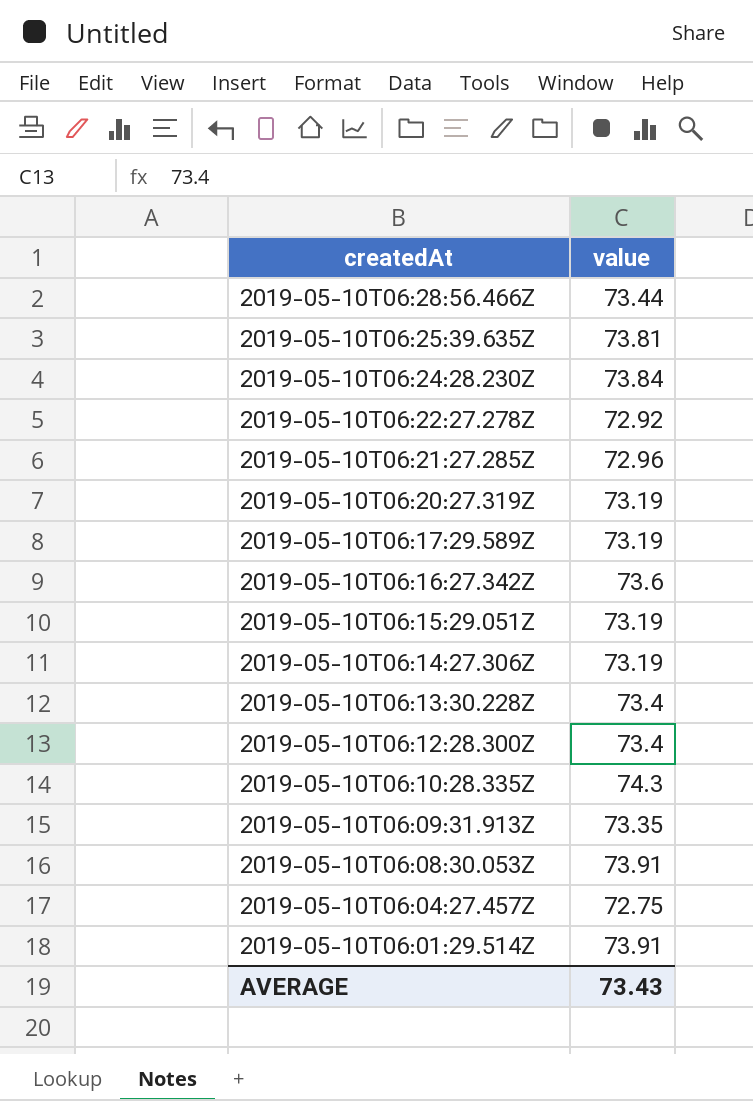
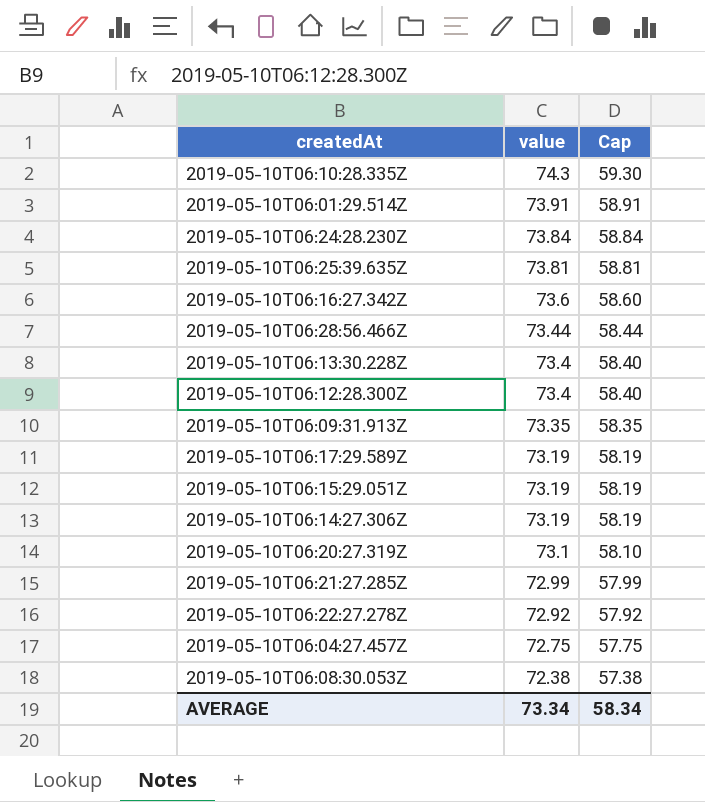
row order: createdAt descending -> value descending
column Cap | formula: none -> [value] - 15
2019-05-10T06:20:27.319Z | value: 73.19 -> 73.1
2019-05-10T06:21:27.285Z | value: 72.96 -> 72.99
2019-05-10T06:08:30.053Z | value: 73.91 -> 72.38
AVERAGE | value: 73.43 -> 73.34

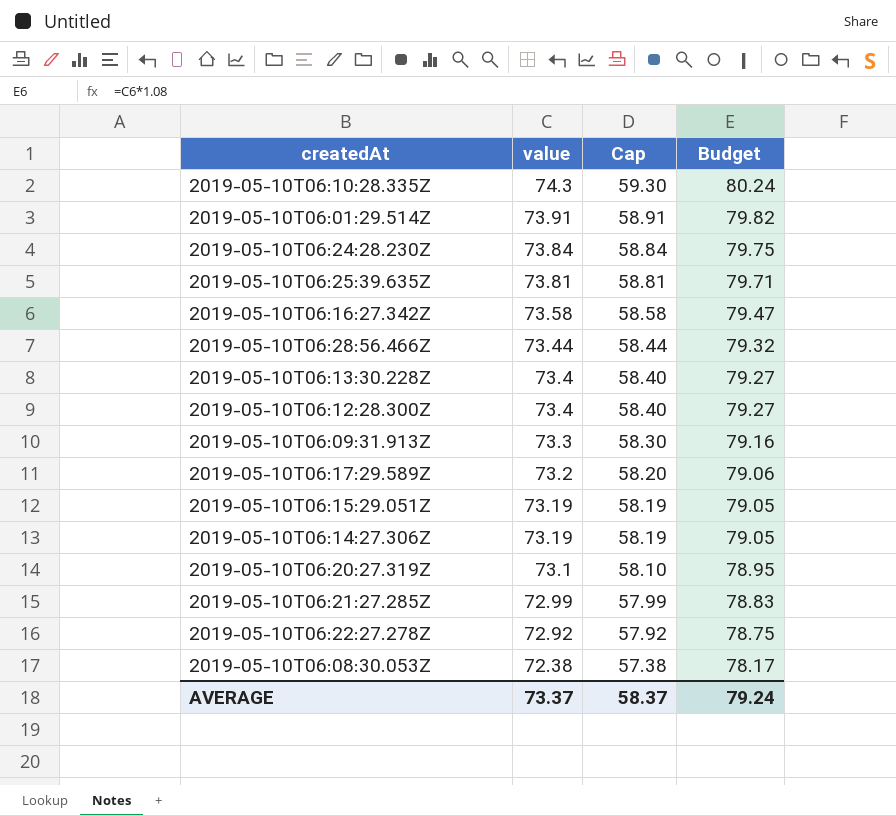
column Budget | formula: none -> [value] * 1.08
row 2019-05-10T06:04:27.457Z: 72.75 | 57.75 -> none
2019-05-10T06:16:27.342Z | value: 73.6 -> 73.58
2019-05-10T06:16:27.342Z | Cap: 58.60 -> 58.58
2019-05-10T06:09:31.913Z | value: 73.35 -> 73.3
2019-05-10T06:09:31.913Z | Cap: 58.35 -> 58.30
2019-05-10T06:17:29.589Z | value: 73.19 -> 73.2
2019-05-10T06:17:29.589Z | Cap: 58.19 -> 58.20
AVERAGE | value: 73.34 -> 73.37
AVERAGE | Cap: 58.34 -> 58.37

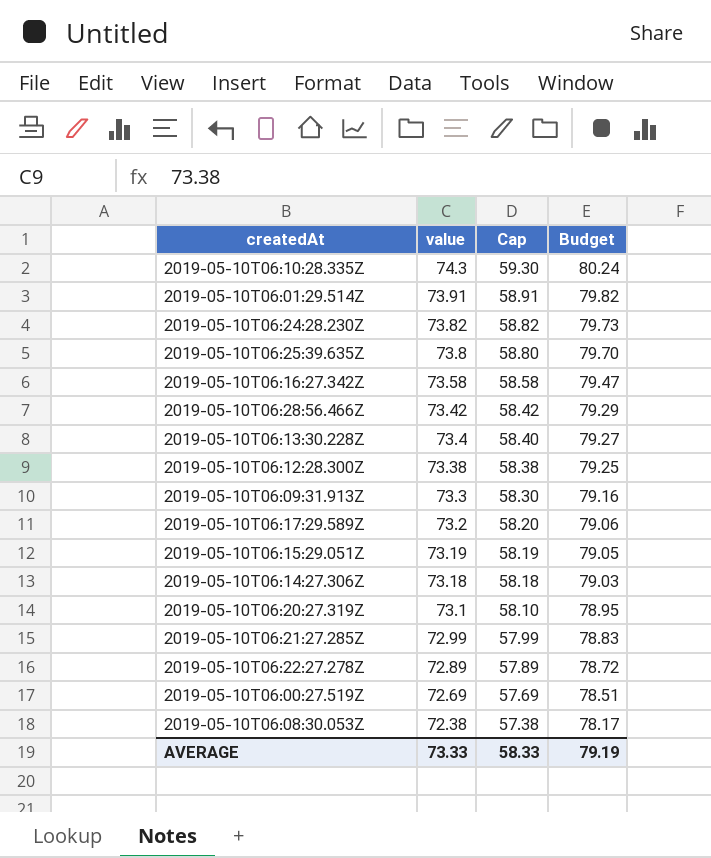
2019-05-10T06:24:28.230Z | value: 73.84 -> 73.82
2019-05-10T06:24:28.230Z | Cap: 58.84 -> 58.82
2019-05-10T06:24:28.230Z | Budget: 79.75 -> 79.73
2019-05-10T06:25:39.635Z | value: 73.81 -> 73.8
2019-05-10T06:25:39.635Z | Cap: 58.81 -> 58.80
2019-05-10T06:25:39.635Z | Budget: 79.71 -> 79.70
2019-05-10T06:28:56.466Z | value: 73.44 -> 73.42
2019-05-10T06:28:56.466Z | Cap: 58.44 -> 58.42
2019-05-10T06:28:56.466Z | Budget: 79.32 -> 79.29
2019-05-10T06:12:28.300Z | value: 73.4 -> 73.38
2019-05-10T06:12:28.300Z | Cap: 58.40 -> 58.38
2019-05-10T06:12:28.300Z | Budget: 79.27 -> 79.25
2019-05-10T06:14:27.306Z | value: 73.19 -> 73.18
2019-05-10T06:14:27.306Z | Cap: 58.19 -> 58.18
2019-05-10T06:14:27.306Z | Budget: 79.05 -> 79.03
2019-05-10T06:22:27.278Z | value: 72.92 -> 72.89
2019-05-10T06:22:27.278Z | Cap: 57.92 -> 57.89
2019-05-10T06:22:27.278Z | Budget: 78.75 -> 78.72
row 2019-05-10T06:00:27.519Z: none -> 72.69 | 57.69 | 78.51
AVERAGE | value: 73.37 -> 73.33
AVERAGE | Cap: 58.37 -> 58.33
AVERAGE | Budget: 79.24 -> 79.19

